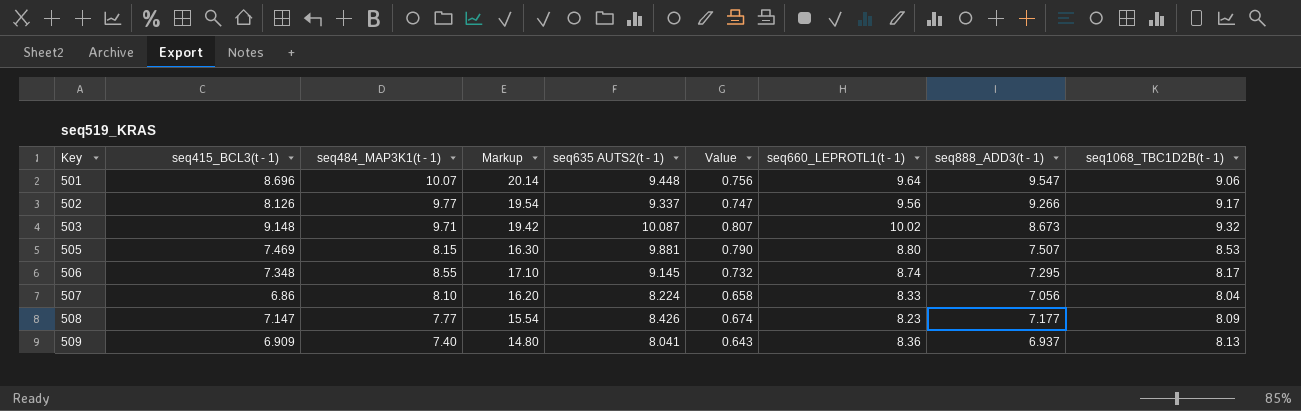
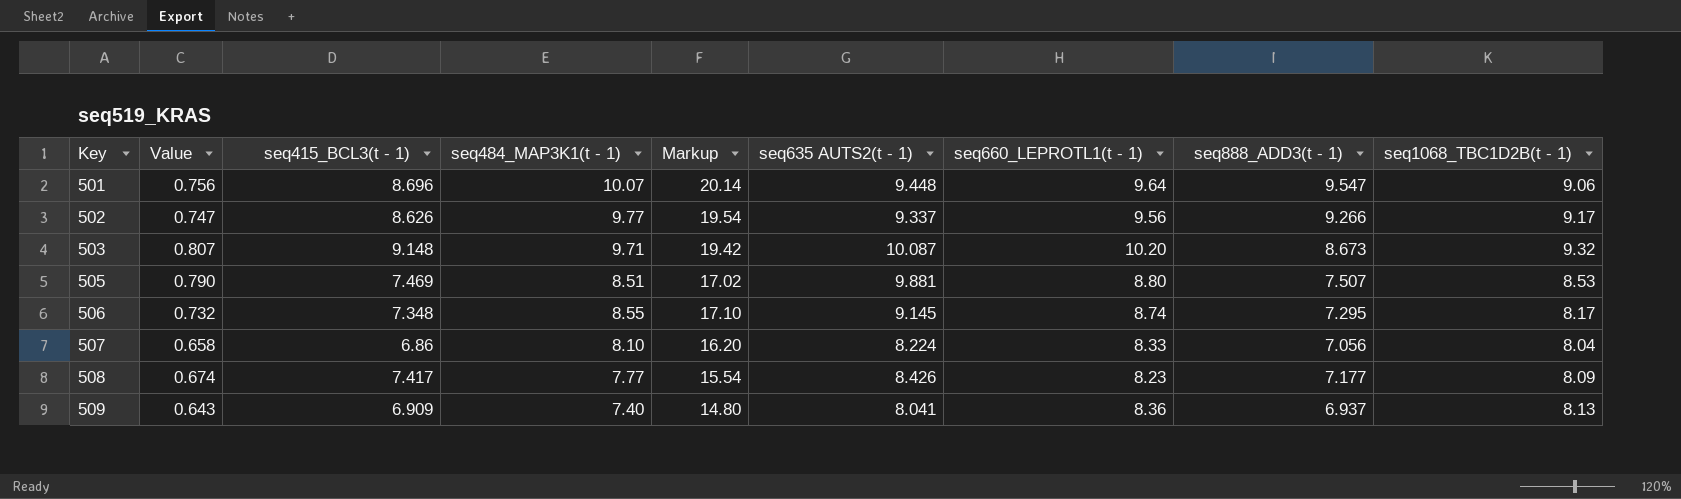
column Value | position: 6 -> 2
502 | seq415_BCL3(t - 1): 8.126 -> 8.626
503 | seq660_LEPROTL1(t - 1): 10.02 -> 10.20
505 | seq484_MAP3K1(t - 1): 8.15 -> 8.51
505 | Markup: 16.30 -> 17.02
508 | seq415_BCL3(t - 1): 7.147 -> 7.417

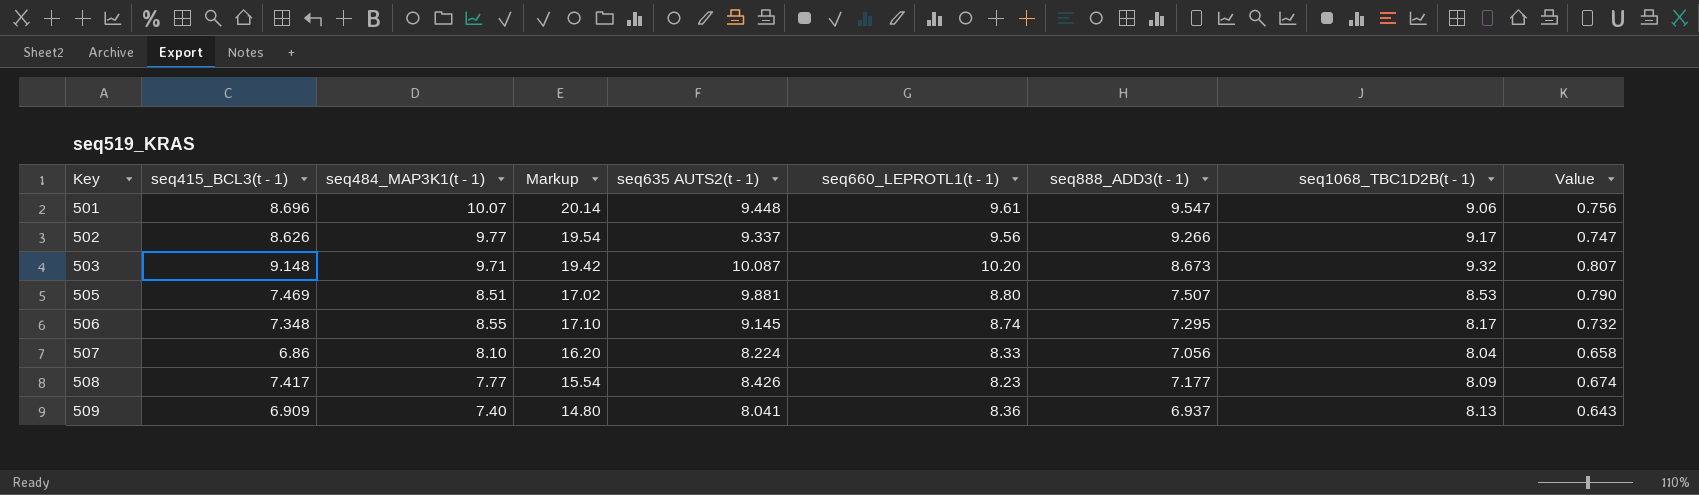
column Value | position: 2 -> 9
501 | seq660_LEPROTL1(t - 1): 9.64 -> 9.61

